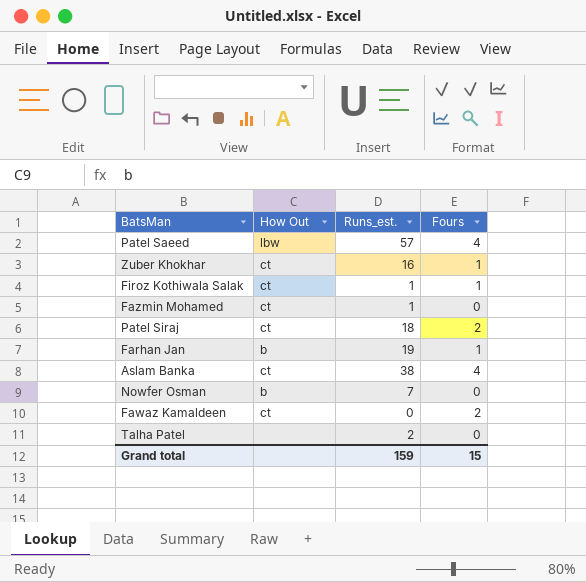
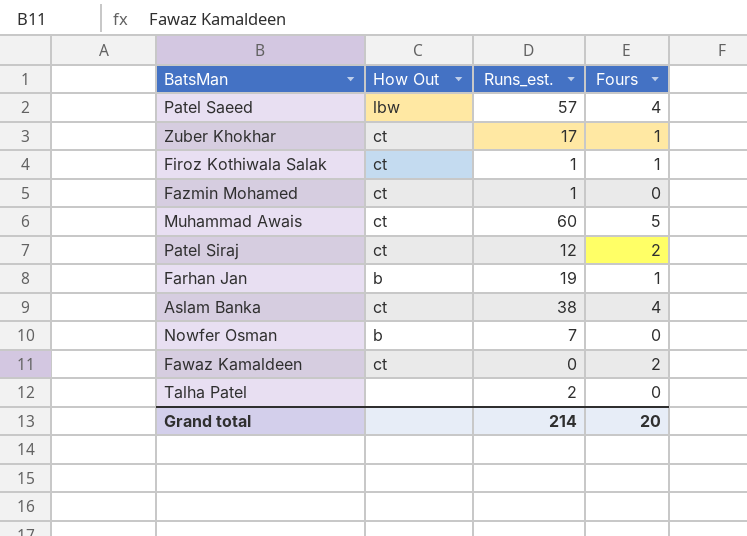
Zuber Khokhar | Runs_est.: 16 -> 17
row Muhammad Awais: none -> ct | 60 | 5
Patel Siraj | Runs_est.: 18 -> 12
Grand total | Runs_est.: 159 -> 214
Grand total | Fours: 15 -> 20

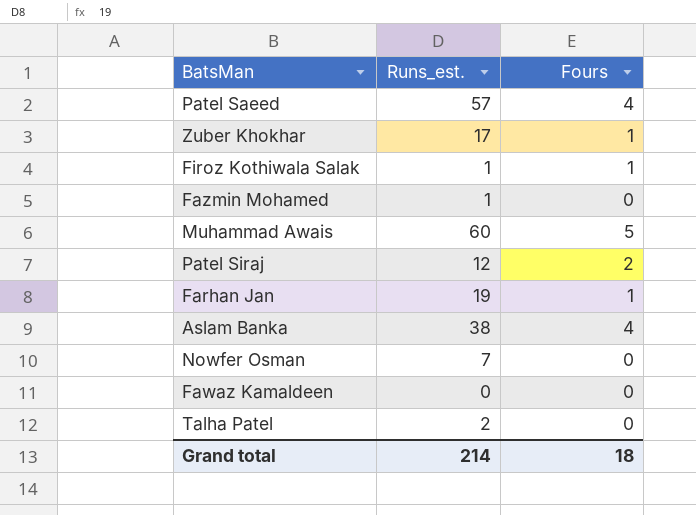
column How Out | position: 2 -> none
Fawaz Kamaldeen | Fours: 2 -> 0
Grand total | Fours: 20 -> 18

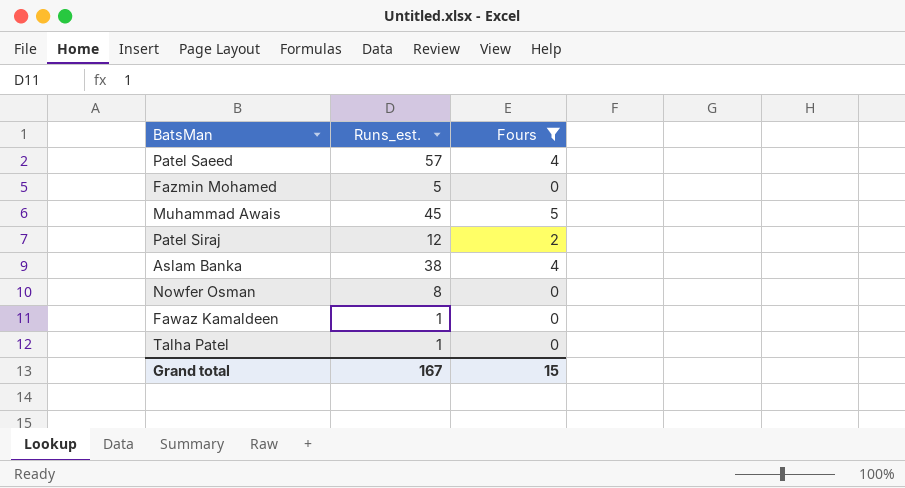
filter: none -> Fours != 1
Fazmin Mohamed | Runs_est.: 1 -> 5
Muhammad Awais | Runs_est.: 60 -> 45
Nowfer Osman | Runs_est.: 7 -> 8
Fawaz Kamaldeen | Runs_est.: 0 -> 1
Talha Patel | Runs_est.: 2 -> 1
Grand total | Runs_est.: 214 -> 167
Grand total | Fours: 18 -> 15

